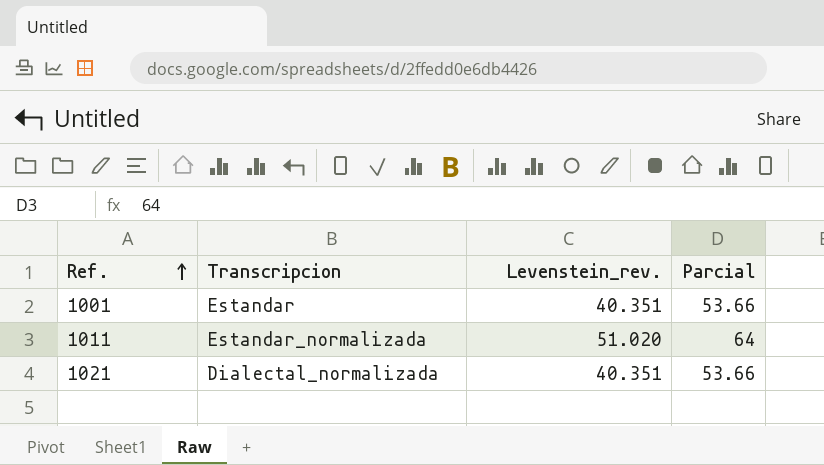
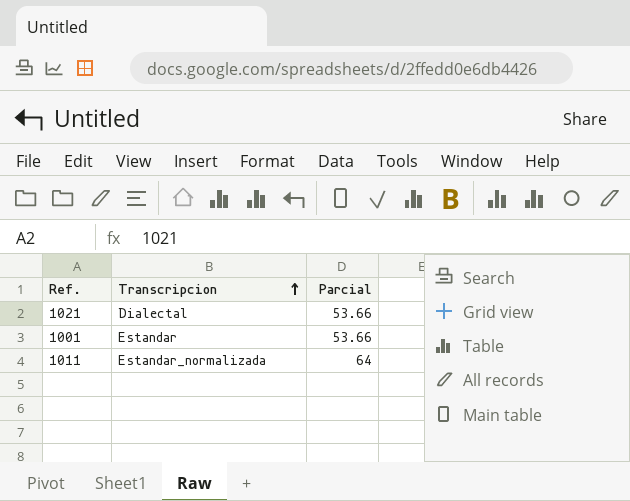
row order: Ref. ascending -> Transcripcion ascending
column Levenstein_rev. | position: 3 -> none
1021 | Transcripcion: Dialectal_normalizada -> Dialectal

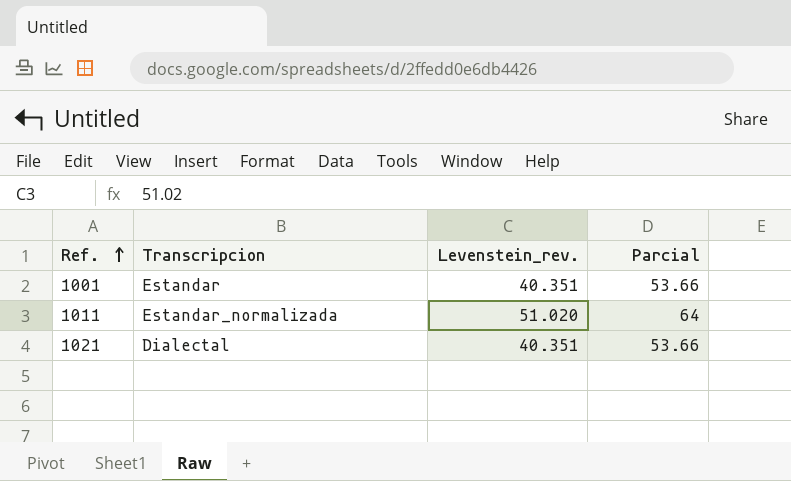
row order: Transcripcion ascending -> Ref. ascending
column Levenstein_rev. | position: none -> 3

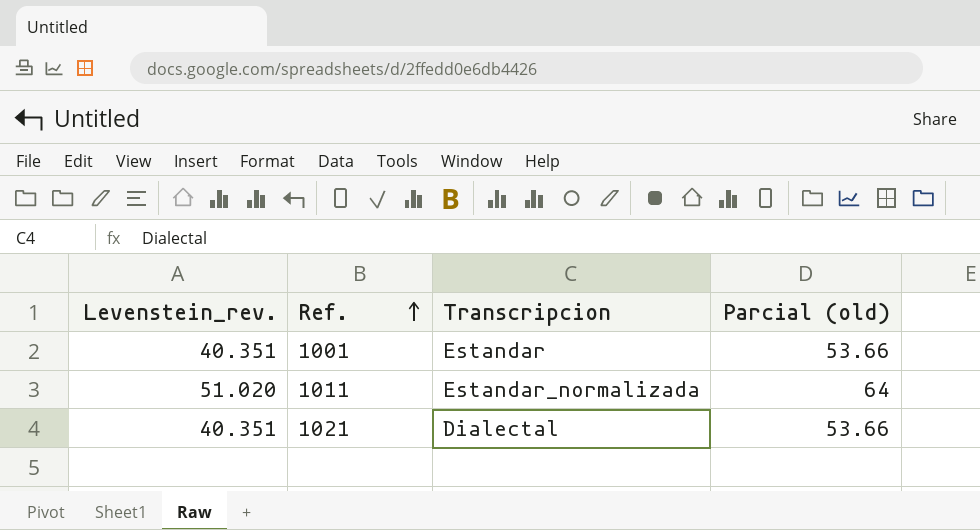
column Levenstein_rev. | position: 3 -> 1
column name: Parcial -> Parcial (old)

